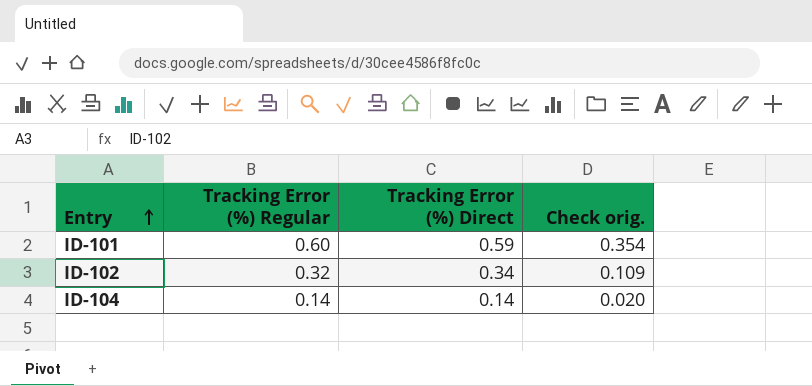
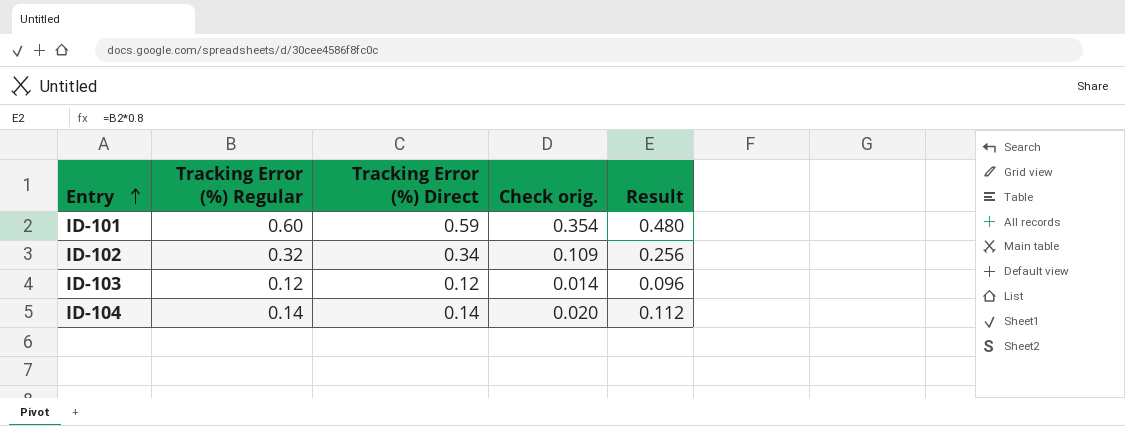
column Result | formula: none -> [Tracking Error (%) Regular] * 0.8
row ID-103: none -> 0.12 | 0.12 | 0.014 | 0.096

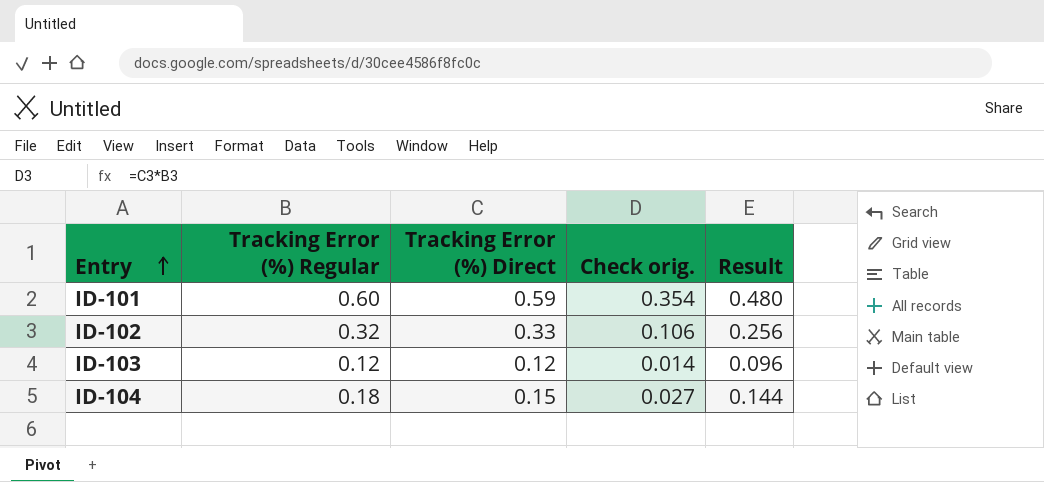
ID-102 | Tracking Error (%) Direct: 0.34 -> 0.33
ID-102 | Check orig.: 0.109 -> 0.106
ID-104 | Tracking Error (%) Regular: 0.14 -> 0.18
ID-104 | Tracking Error (%) Direct: 0.14 -> 0.15
ID-104 | Check orig.: 0.020 -> 0.027
ID-104 | Result: 0.112 -> 0.144

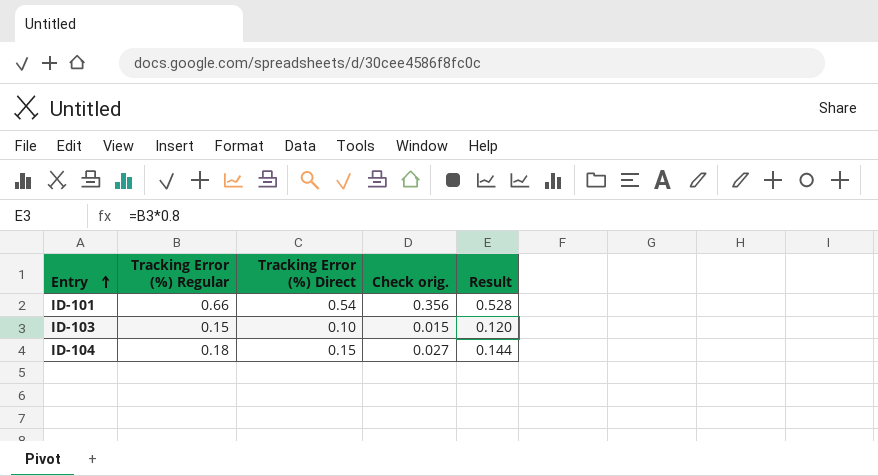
row ID-102: 0.32 | 0.33 | 0.106 | 0.256 -> none
ID-101 | Tracking Error (%) Regular: 0.60 -> 0.66
ID-101 | Tracking Error (%) Direct: 0.59 -> 0.54
ID-101 | Check orig.: 0.354 -> 0.356
ID-101 | Result: 0.480 -> 0.528
ID-103 | Tracking Error (%) Regular: 0.12 -> 0.15
ID-103 | Tracking Error (%) Direct: 0.12 -> 0.10
ID-103 | Check orig.: 0.014 -> 0.015
ID-103 | Result: 0.096 -> 0.120

